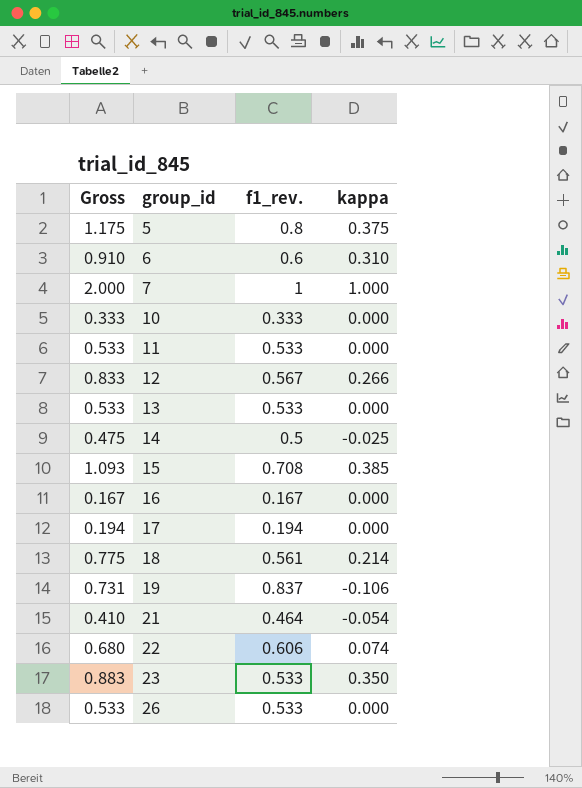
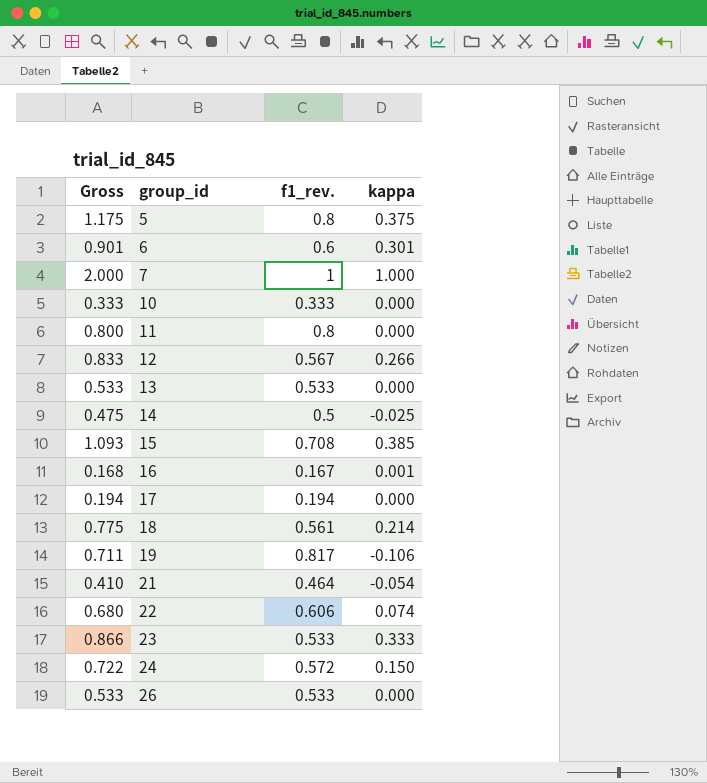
6 | Gross: 0.910 -> 0.901
6 | kappa: 0.310 -> 0.301
11 | Gross: 0.533 -> 0.800
11 | f1_rev.: 0.533 -> 0.8
16 | Gross: 0.167 -> 0.168
16 | kappa: 0.000 -> 0.001
19 | Gross: 0.731 -> 0.711
19 | f1_rev.: 0.837 -> 0.817
23 | Gross: 0.883 -> 0.866
23 | kappa: 0.350 -> 0.333
row 24: none -> 0.722 | 0.572 | 0.150

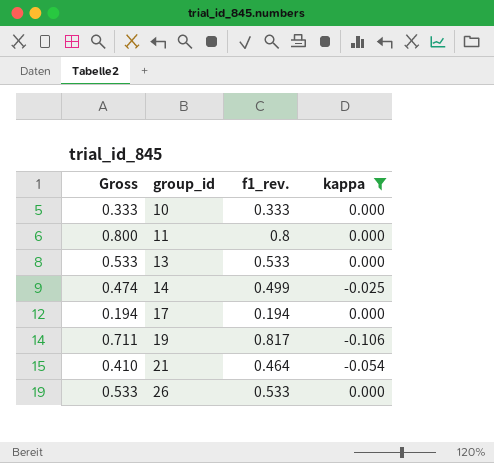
filter: none -> kappa <= 0.000
14 | Gross: 0.475 -> 0.474
14 | f1_rev.: 0.5 -> 0.499

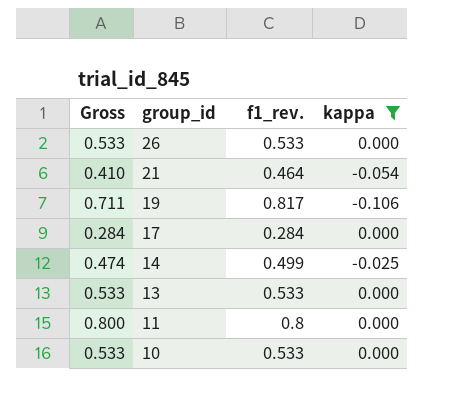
row order: group_id ascending -> group_id descending
17 | Gross: 0.194 -> 0.284
17 | f1_rev.: 0.194 -> 0.284
10 | Gross: 0.333 -> 0.533
10 | f1_rev.: 0.333 -> 0.533

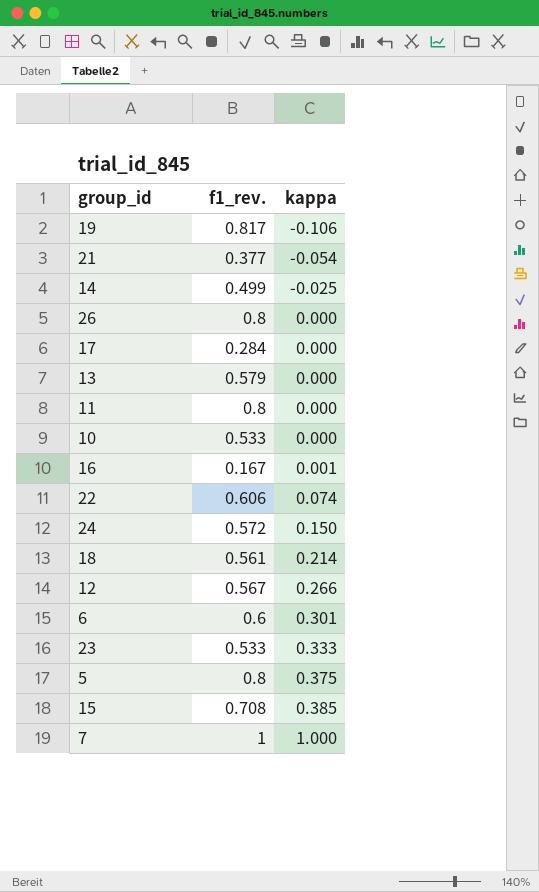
filter: kappa <= 0.000 -> none
row order: group_id descending -> kappa ascending
column Gross | formula: [f1_rev.] + [kappa] -> none
21 | f1_rev.: 0.464 -> 0.377
26 | f1_rev.: 0.533 -> 0.8
13 | f1_rev.: 0.533 -> 0.579

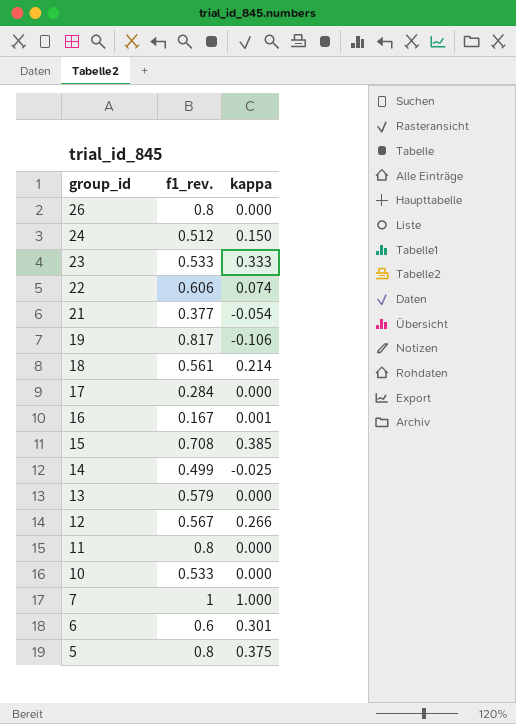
row order: kappa ascending -> group_id descending
24 | f1_rev.: 0.572 -> 0.512

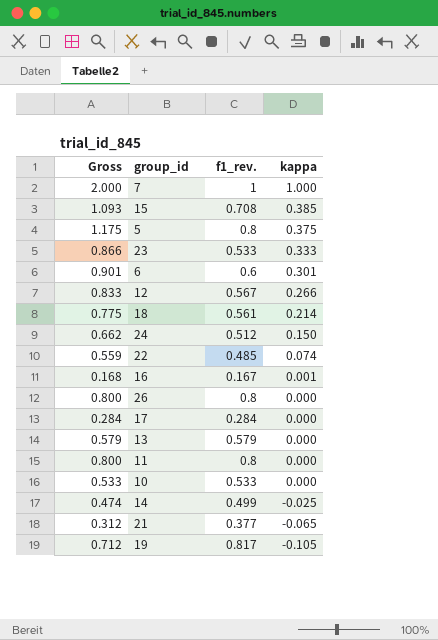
row order: group_id descending -> kappa descending
column Gross | formula: none -> [f1_rev.] + [kappa]
22 | f1_rev.: 0.606 -> 0.485
21 | kappa: -0.054 -> -0.065
19 | kappa: -0.106 -> -0.105

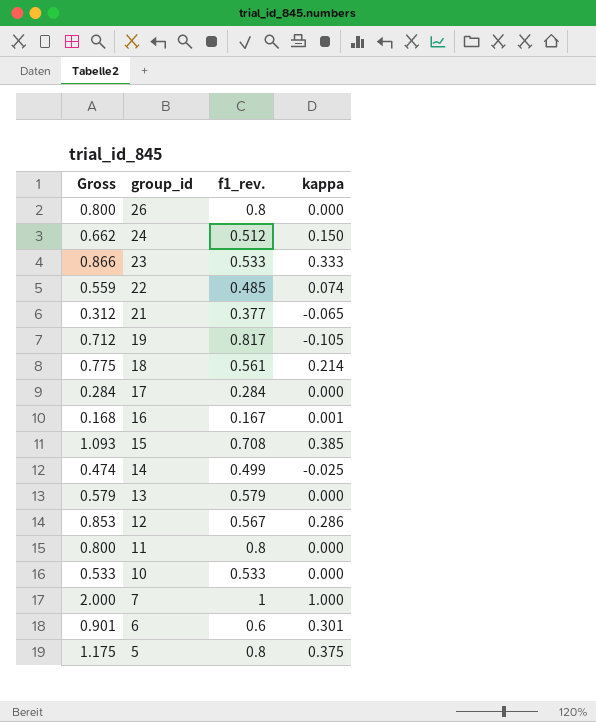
row order: kappa descending -> group_id descending
12 | Gross: 0.833 -> 0.853
12 | kappa: 0.266 -> 0.286

